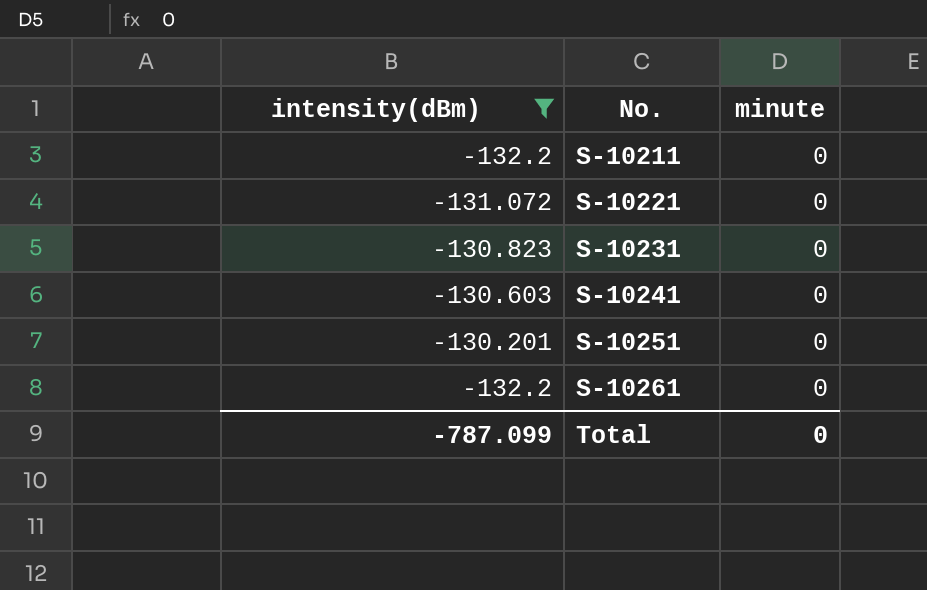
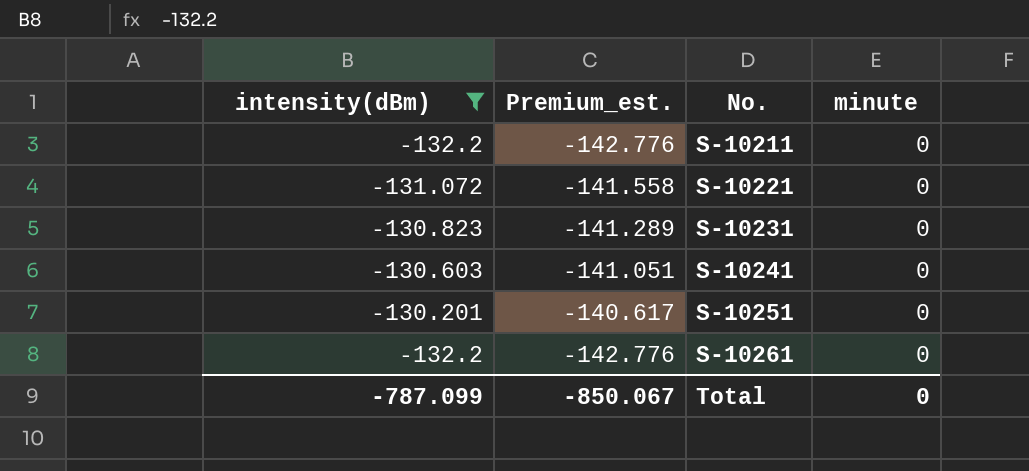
column Premium_est. | formula: none -> [intensity(dBm)] * 1.08

